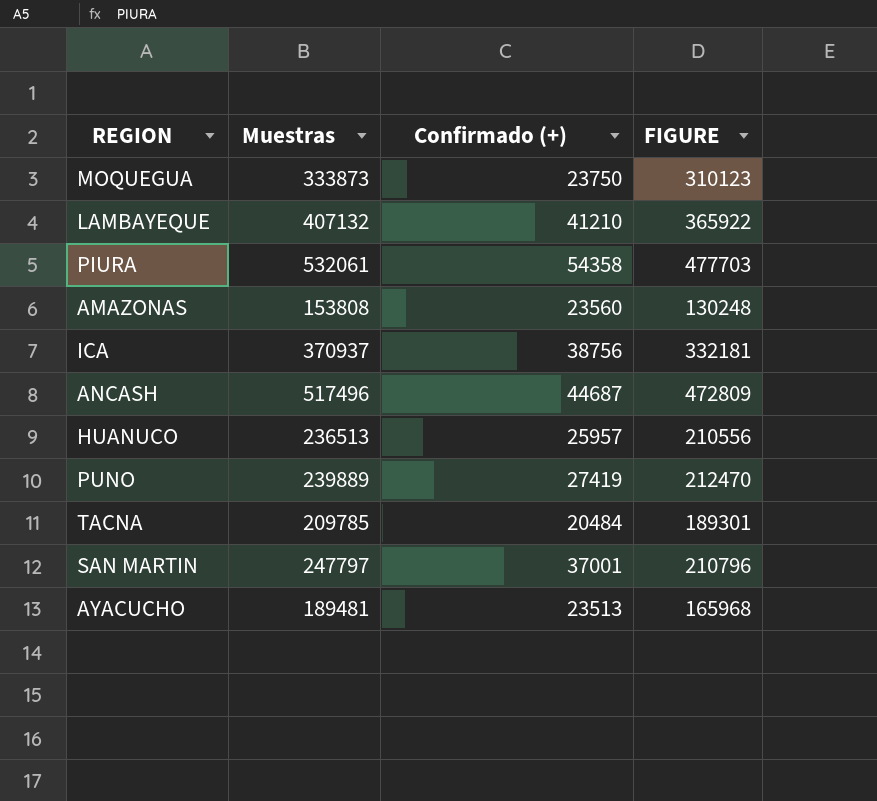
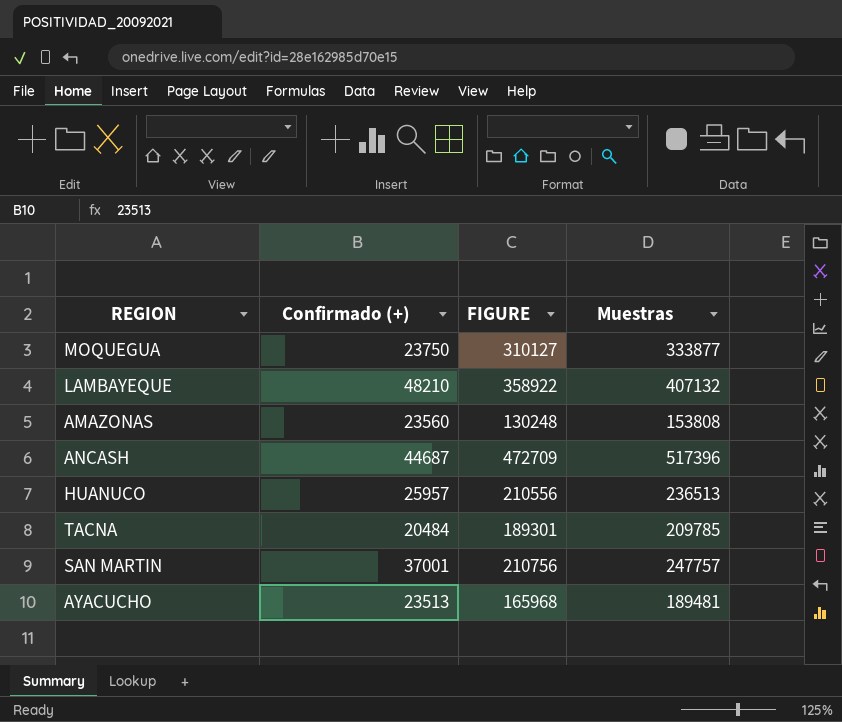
column Muestras | position: 2 -> 4
row PIURA: 532061 | 54358 | 477703 -> none
row ICA: 370937 | 38756 | 332181 -> none
row PUNO: 239889 | 27419 | 212470 -> none
MOQUEGUA | FIGURE: 310123 -> 310127
MOQUEGUA | Muestras: 333873 -> 333877
LAMBAYEQUE | Confirmado (+): 41210 -> 48210
LAMBAYEQUE | FIGURE: 365922 -> 358922
ANCASH | FIGURE: 472809 -> 472709
ANCASH | Muestras: 517496 -> 517396
SAN MARTIN | FIGURE: 210796 -> 210756
SAN MARTIN | Muestras: 247797 -> 247757

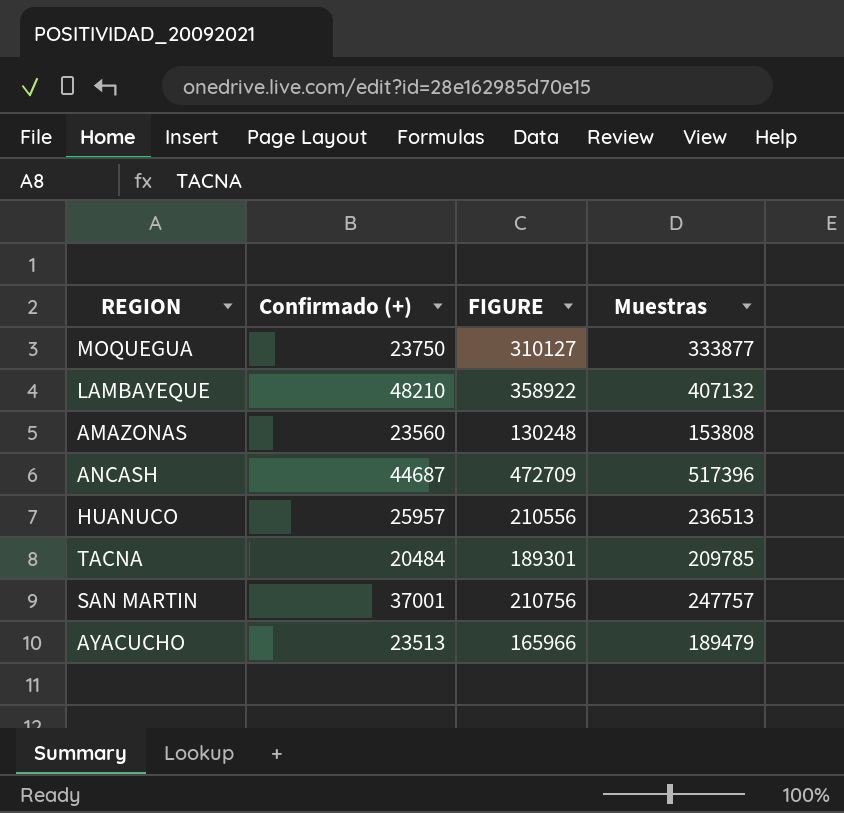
AYACUCHO | FIGURE: 165968 -> 165966
AYACUCHO | Muestras: 189481 -> 189479

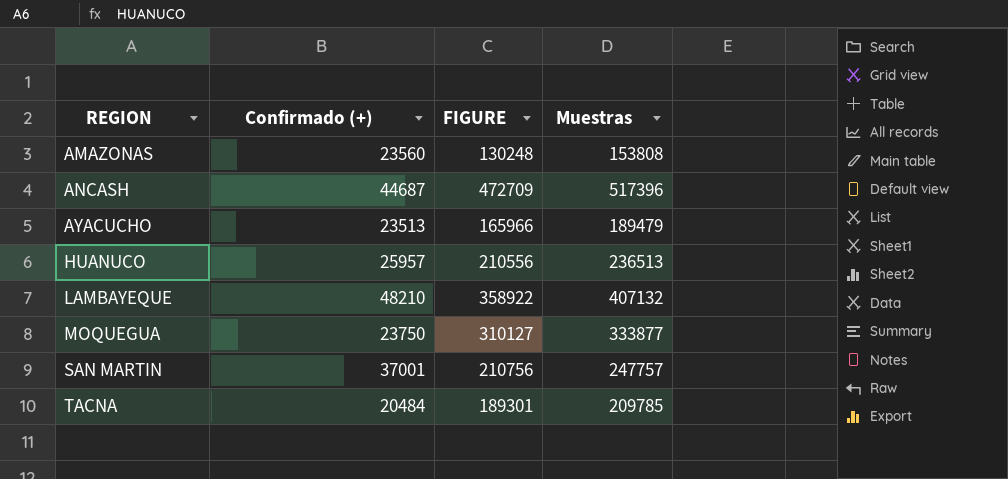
row order: none -> REGION ascending

